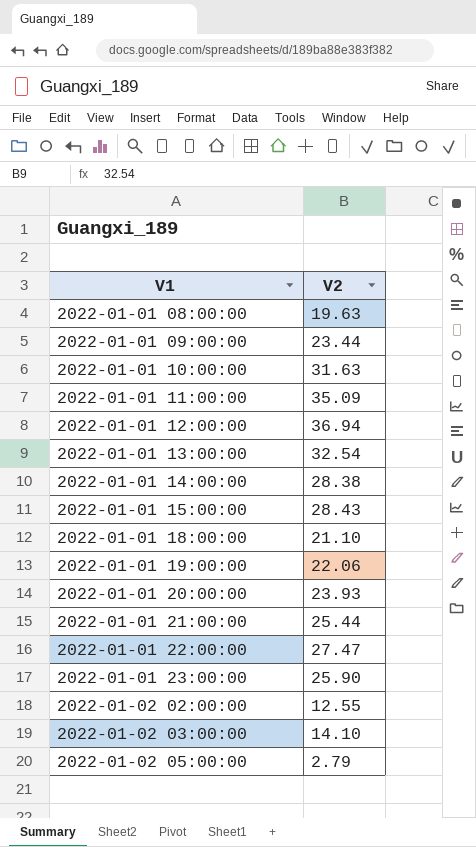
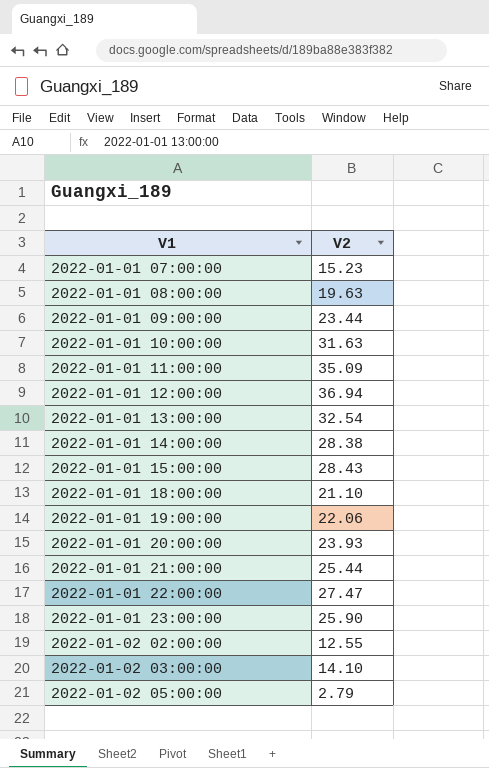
row 2022-01-01 07:00:00: none -> 15.23

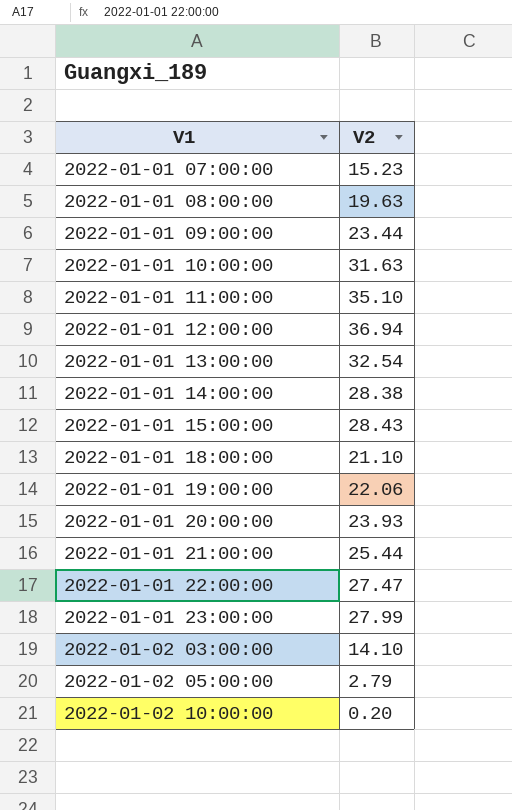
row 2022-01-02 02:00:00: 12.55 -> none
2022-01-01 11:00:00 | V2: 35.09 -> 35.10
2022-01-01 23:00:00 | V2: 25.90 -> 27.99
row 2022-01-02 10:00:00: none -> 0.20

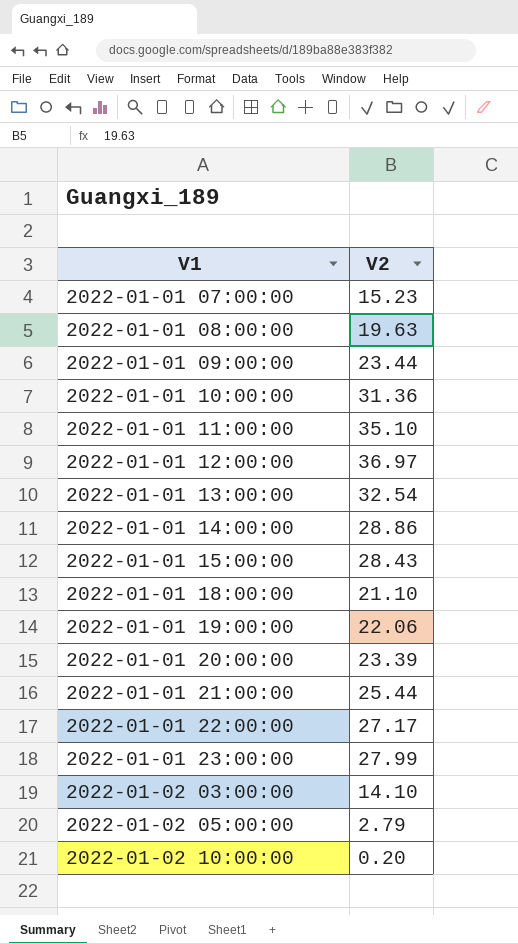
2022-01-01 10:00:00 | V2: 31.63 -> 31.36
2022-01-01 12:00:00 | V2: 36.94 -> 36.97
2022-01-01 14:00:00 | V2: 28.38 -> 28.86
2022-01-01 20:00:00 | V2: 23.93 -> 23.39
2022-01-01 22:00:00 | V2: 27.47 -> 27.17

